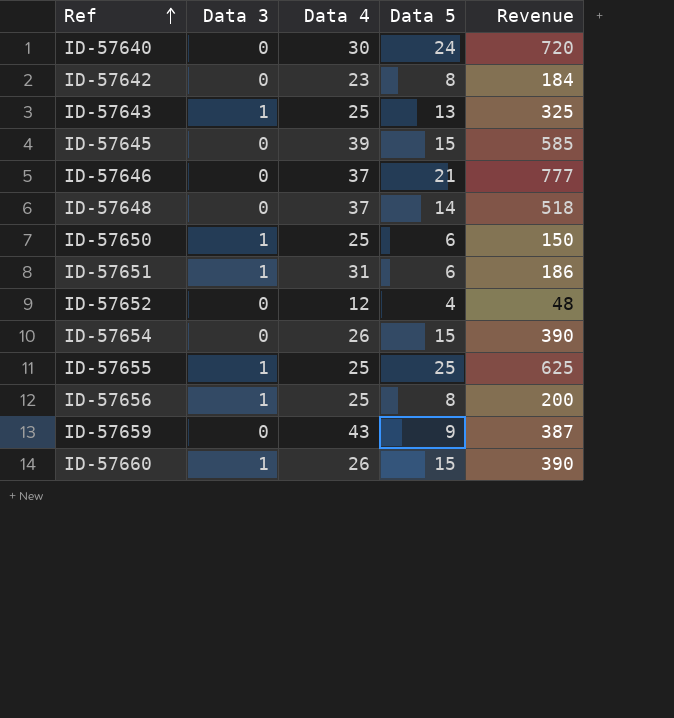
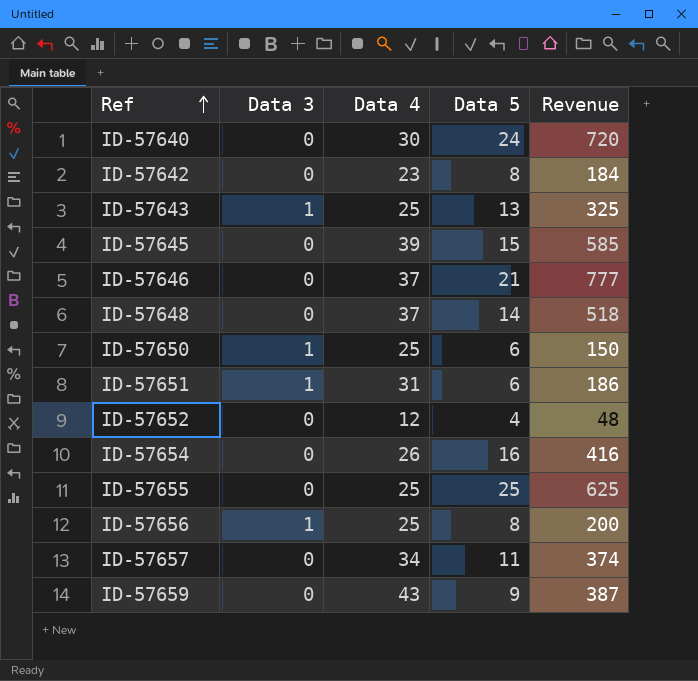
row ID-57660: 1 | 26 | 15 | 390 -> none
ID-57654 | Data 5: 15 -> 16
ID-57654 | Revenue: 390 -> 416
ID-57655 | Data 3: 1 -> 0
row ID-57657: none -> 0 | 34 | 11 | 374

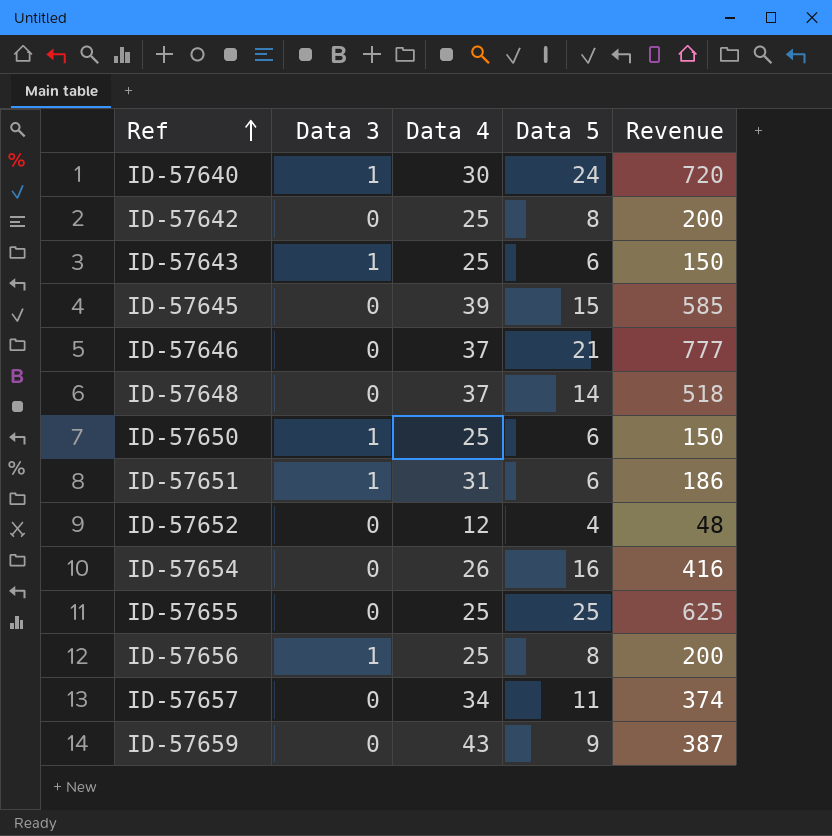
ID-57640 | Data 3: 0 -> 1
ID-57642 | Data 4: 23 -> 25
ID-57642 | Revenue: 184 -> 200
ID-57643 | Data 5: 13 -> 6
ID-57643 | Revenue: 325 -> 150

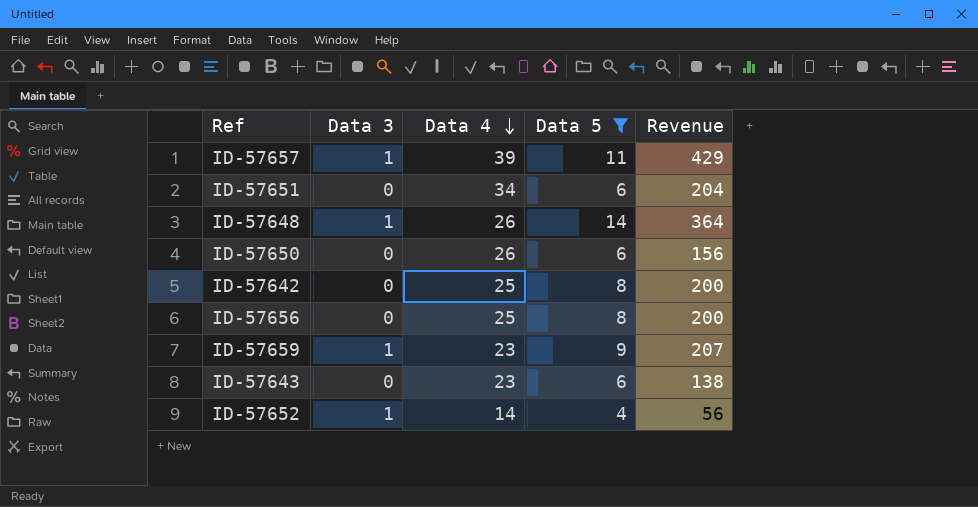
filter: none -> Data 5 <= 14
row order: Ref ascending -> Data 4 descending
ID-57657 | Data 3: 0 -> 1
ID-57657 | Data 4: 34 -> 39
ID-57657 | Revenue: 374 -> 429
ID-57651 | Data 3: 1 -> 0
ID-57651 | Data 4: 31 -> 34
ID-57651 | Revenue: 186 -> 204
ID-57648 | Data 3: 0 -> 1
ID-57648 | Data 4: 37 -> 26
ID-57648 | Revenue: 518 -> 364
ID-57650 | Data 3: 1 -> 0
ID-57650 | Data 4: 25 -> 26
ID-57650 | Revenue: 150 -> 156
ID-57656 | Data 3: 1 -> 0
ID-57659 | Data 3: 0 -> 1
ID-57659 | Data 4: 43 -> 23
ID-57659 | Revenue: 387 -> 207
ID-57643 | Data 3: 1 -> 0
ID-57643 | Data 4: 25 -> 23
ID-57643 | Revenue: 150 -> 138
ID-57652 | Data 3: 0 -> 1
ID-57652 | Data 4: 12 -> 14
ID-57652 | Revenue: 48 -> 56

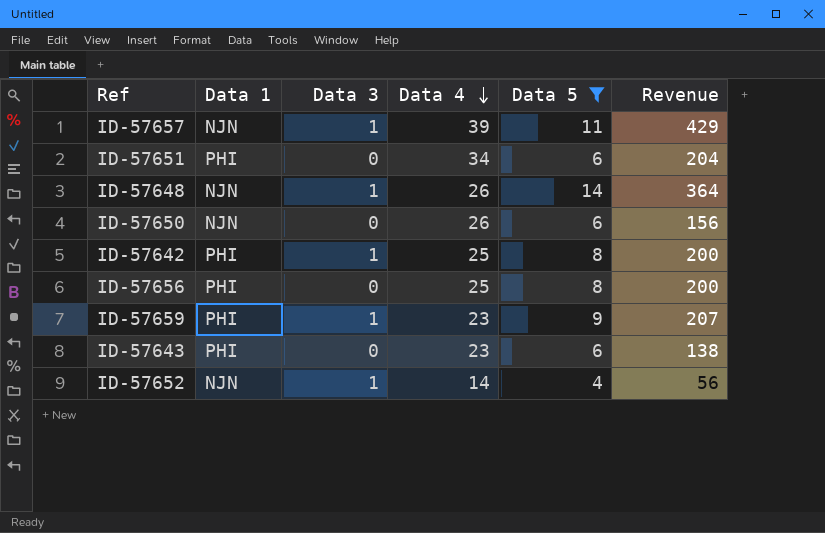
column Data 1 | position: none -> 2
ID-57642 | Data 3: 0 -> 1

